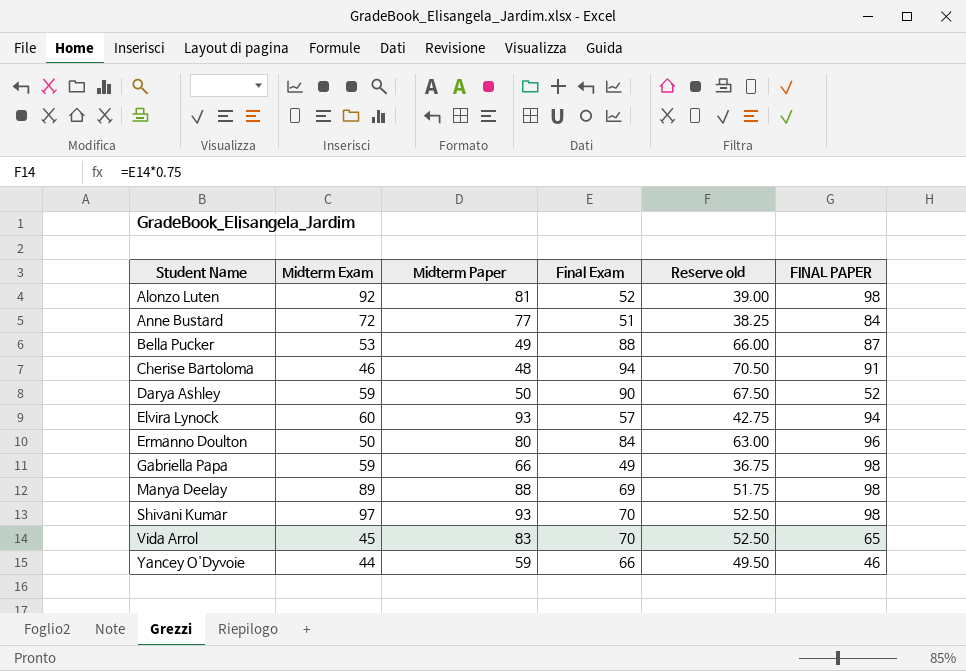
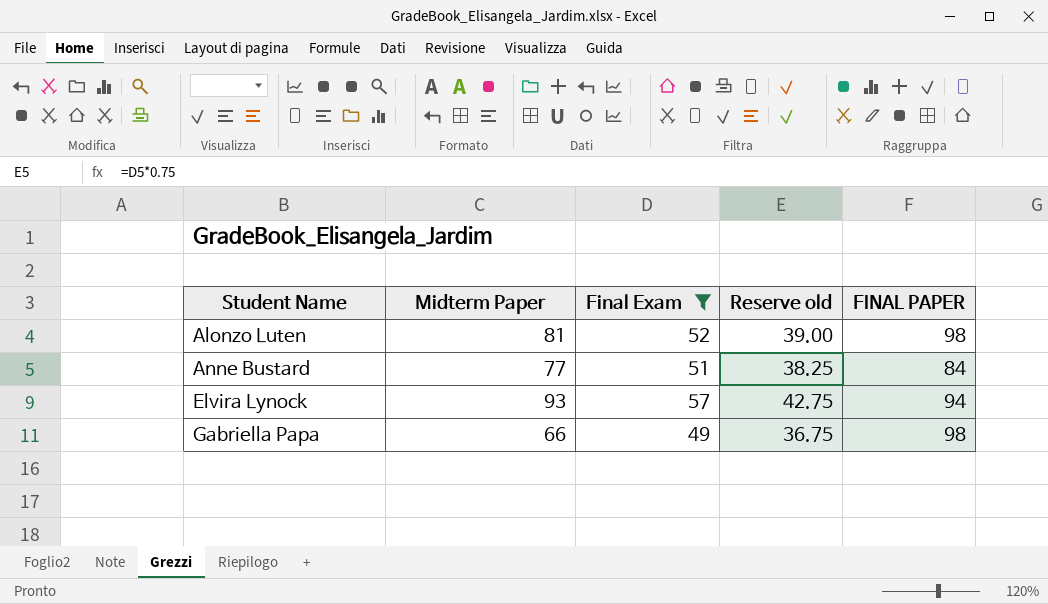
filter: none -> Final Exam <= 57
column Midterm Exam | position: 2 -> none

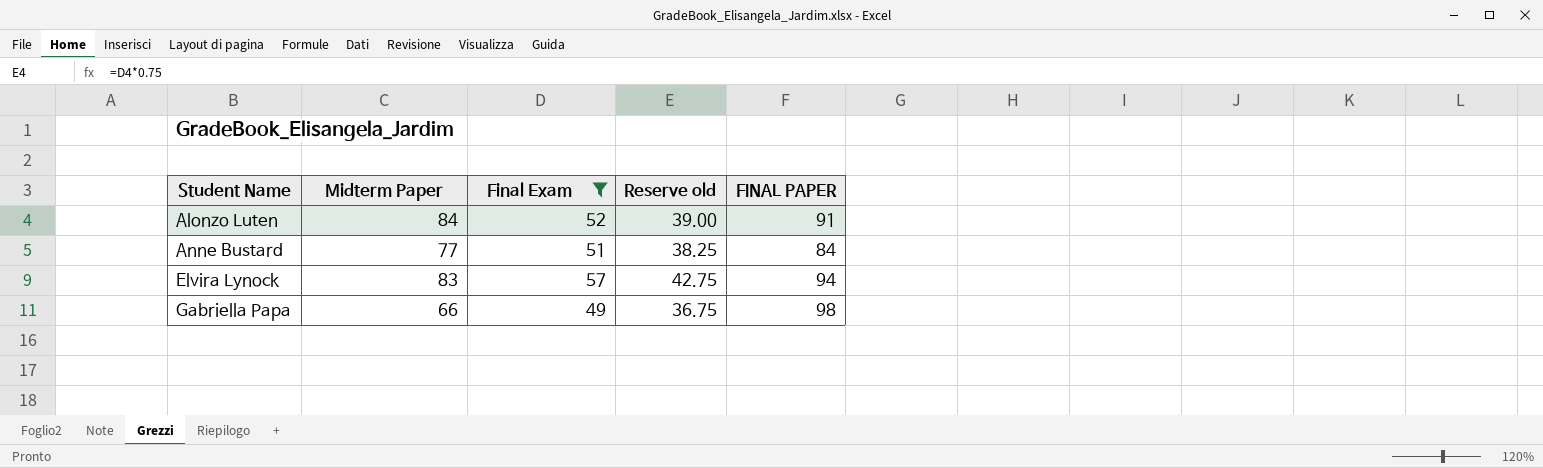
Alonzo Luten | Midterm Paper: 81 -> 84
Alonzo Luten | FINAL PAPER: 98 -> 91
Elvira Lynock | Midterm Paper: 93 -> 83

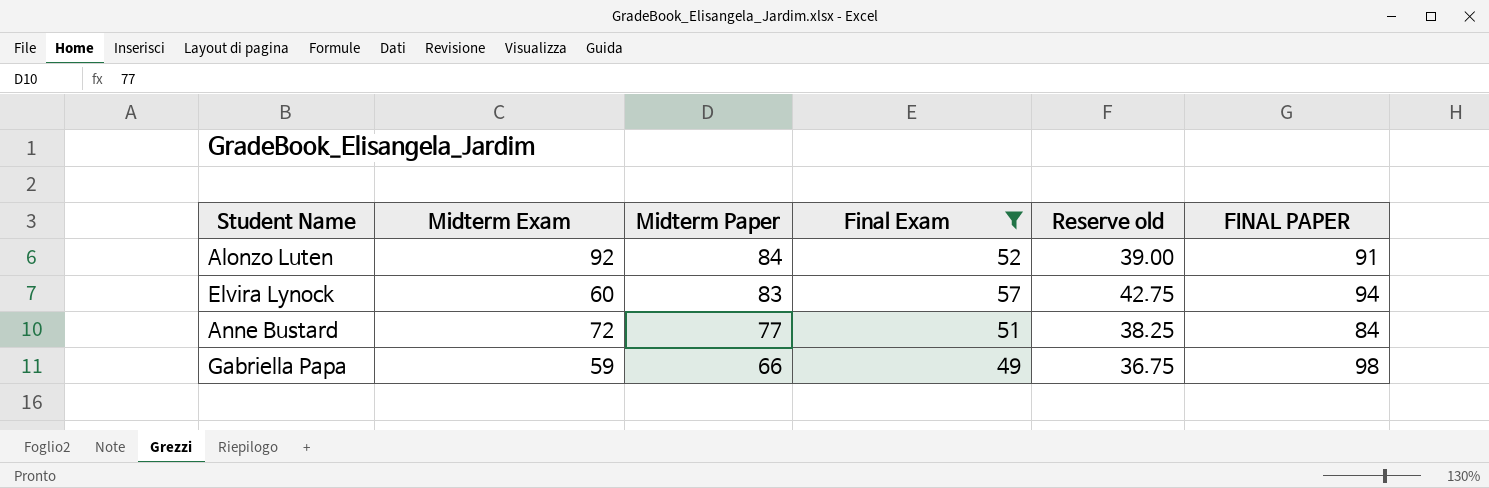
row order: Student Name ascending -> Midterm Paper descending
column Midterm Exam | position: none -> 2

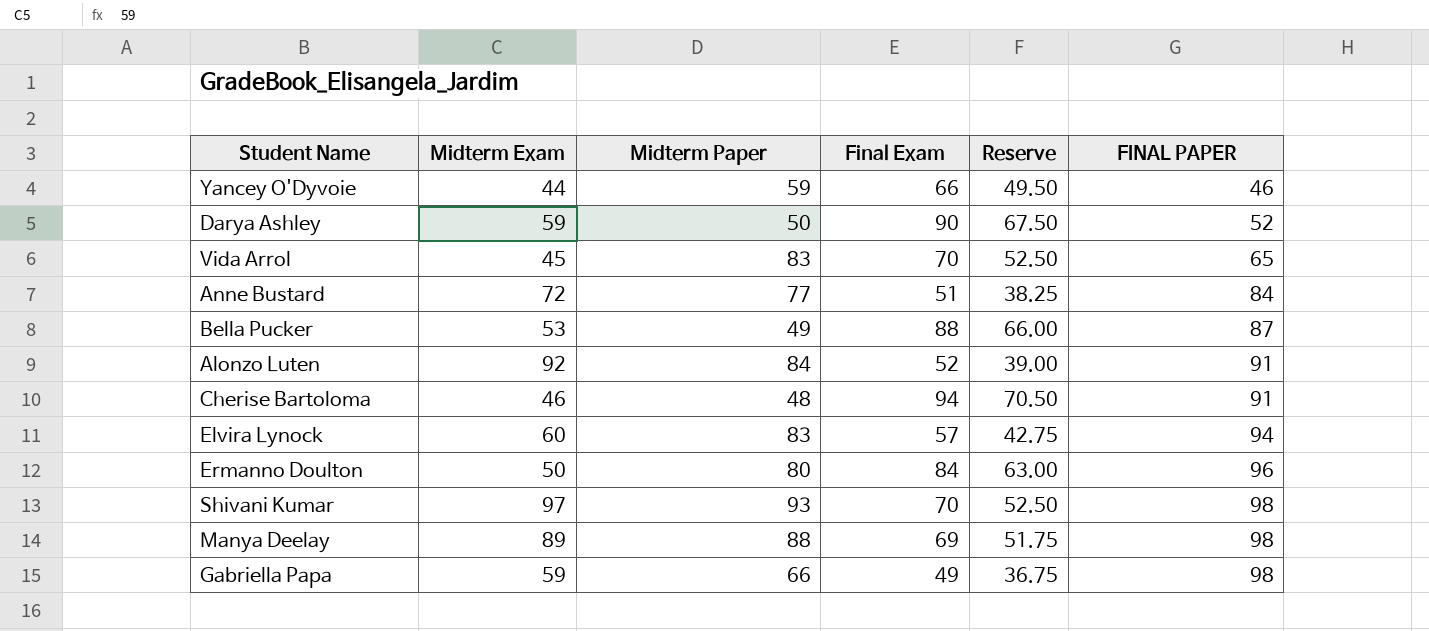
filter: Final Exam <= 57 -> none
row order: Midterm Paper descending -> FINAL PAPER ascending
column name: Reserve old -> Reserve

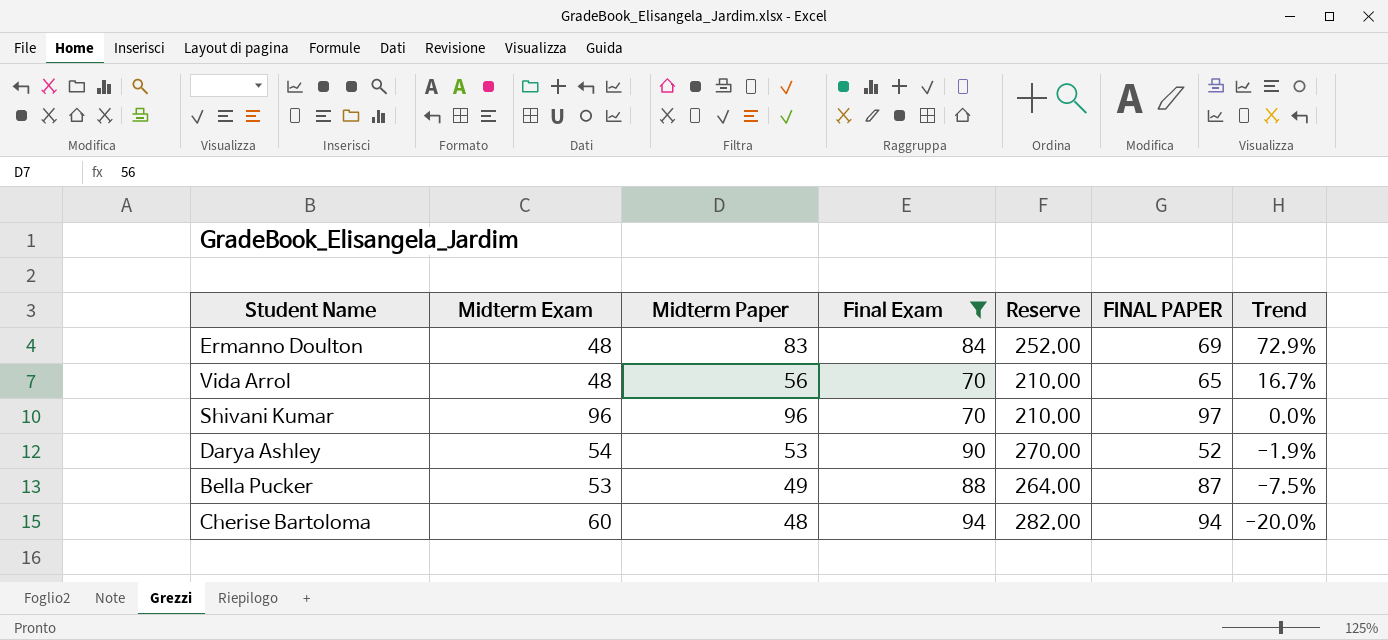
filter: none -> Final Exam >= 70
row order: FINAL PAPER ascending -> Trend descending
column Reserve | formula: [Final Exam] * 0.75 -> [Final Exam] * 3
column Trend | formula: none -> ([Midterm Paper] - [Midterm Exam]) / [Midterm Exam]
Ermanno Doulton | Midterm Exam: 50 -> 48
Ermanno Doulton | Midterm Paper: 80 -> 83
Ermanno Doulton | FINAL PAPER: 96 -> 69
Vida Arrol | Midterm Exam: 45 -> 48
Vida Arrol | Midterm Paper: 83 -> 56
Shivani Kumar | Midterm Exam: 97 -> 96
Shivani Kumar | Midterm Paper: 93 -> 96
Shivani Kumar | FINAL PAPER: 98 -> 97
Darya Ashley | Midterm Exam: 59 -> 54
Darya Ashley | Midterm Paper: 50 -> 53
Cherise Bartoloma | Midterm Exam: 46 -> 60
Cherise Bartoloma | FINAL PAPER: 91 -> 94

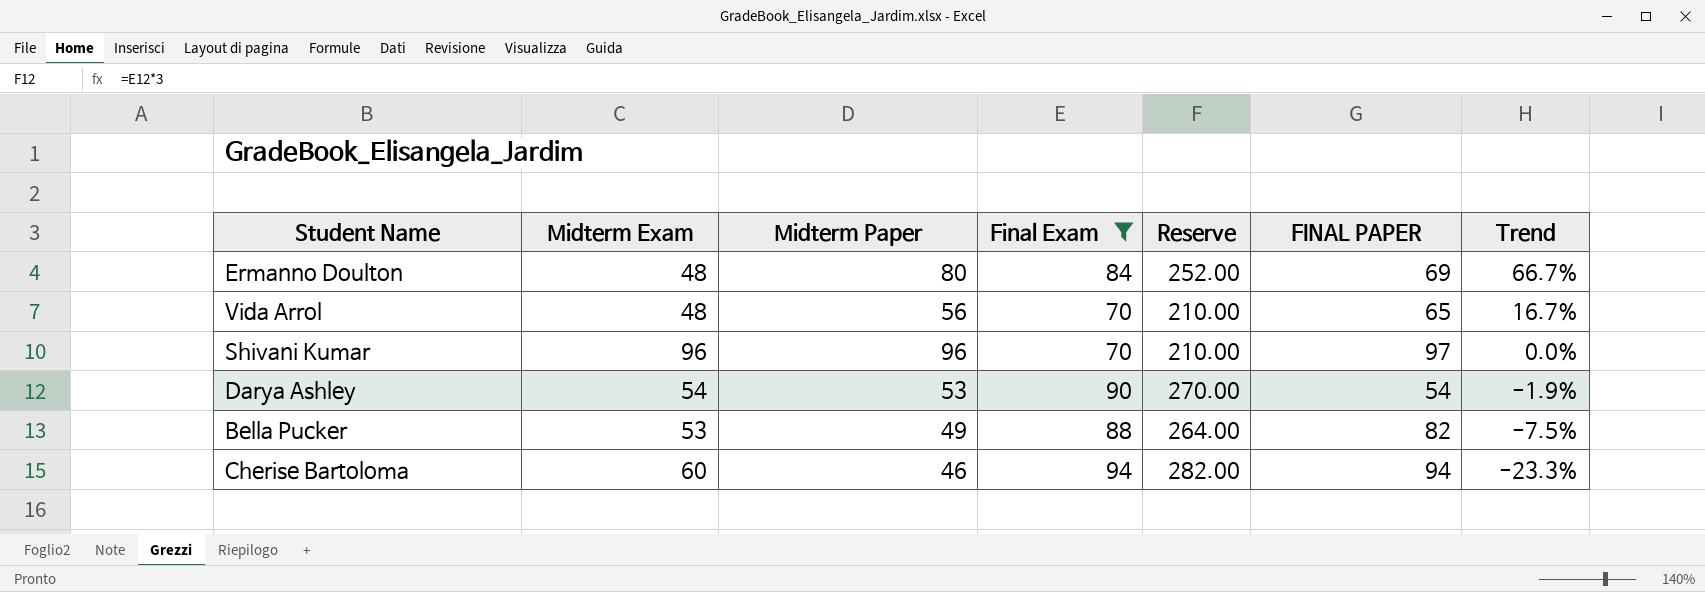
Ermanno Doulton | Midterm Paper: 83 -> 80
Ermanno Doulton | Trend: 72.9% -> 66.7%
Darya Ashley | FINAL PAPER: 52 -> 54
Bella Pucker | FINAL PAPER: 87 -> 82
Cherise Bartoloma | Midterm Paper: 48 -> 46
Cherise Bartoloma | Trend: -20.0% -> -23.3%

